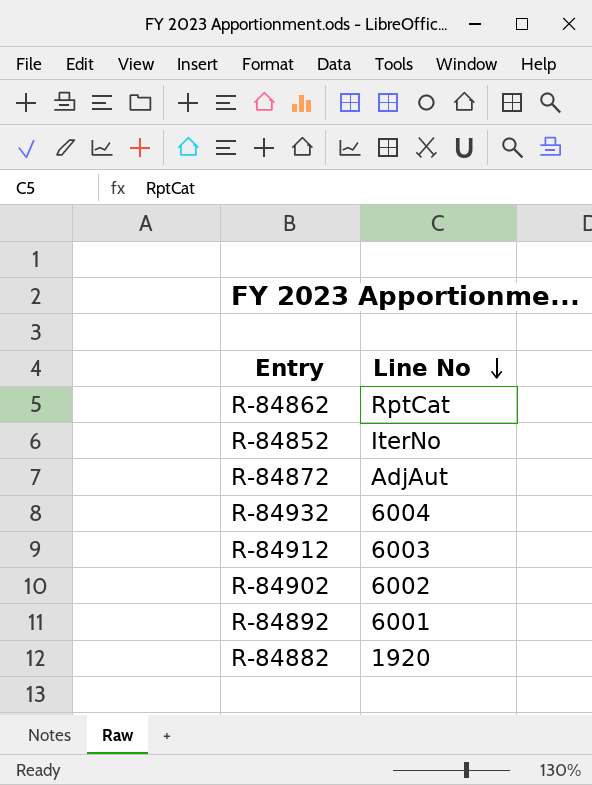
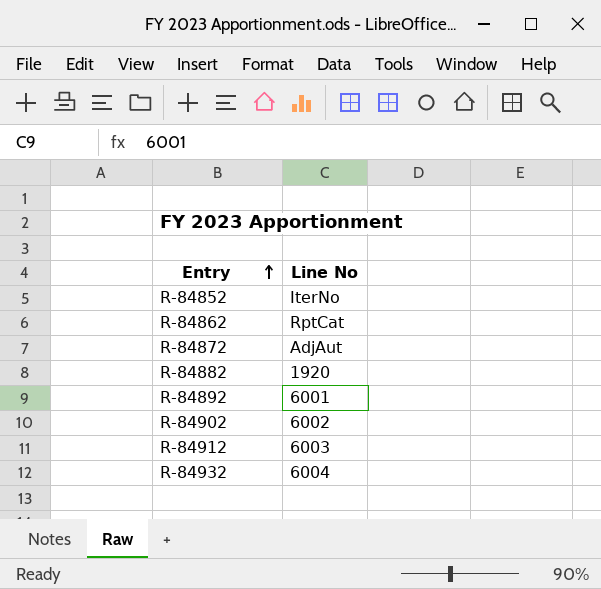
row order: Line No descending -> Entry ascending

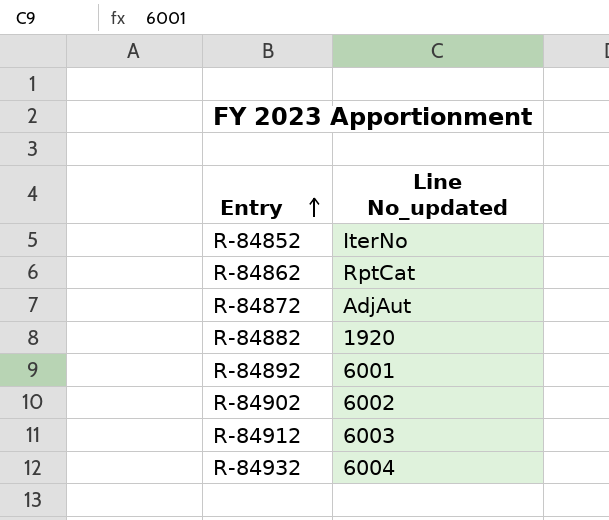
column name: Line No -> Line No_updated

